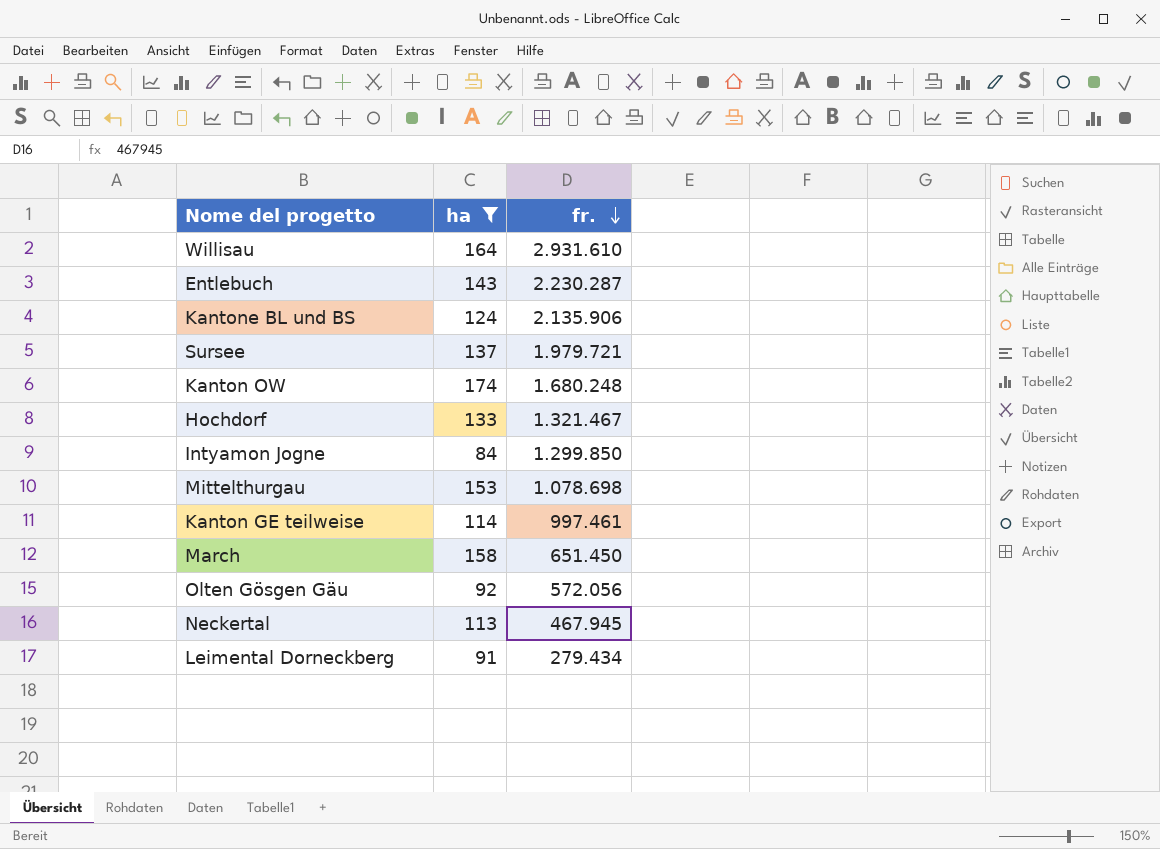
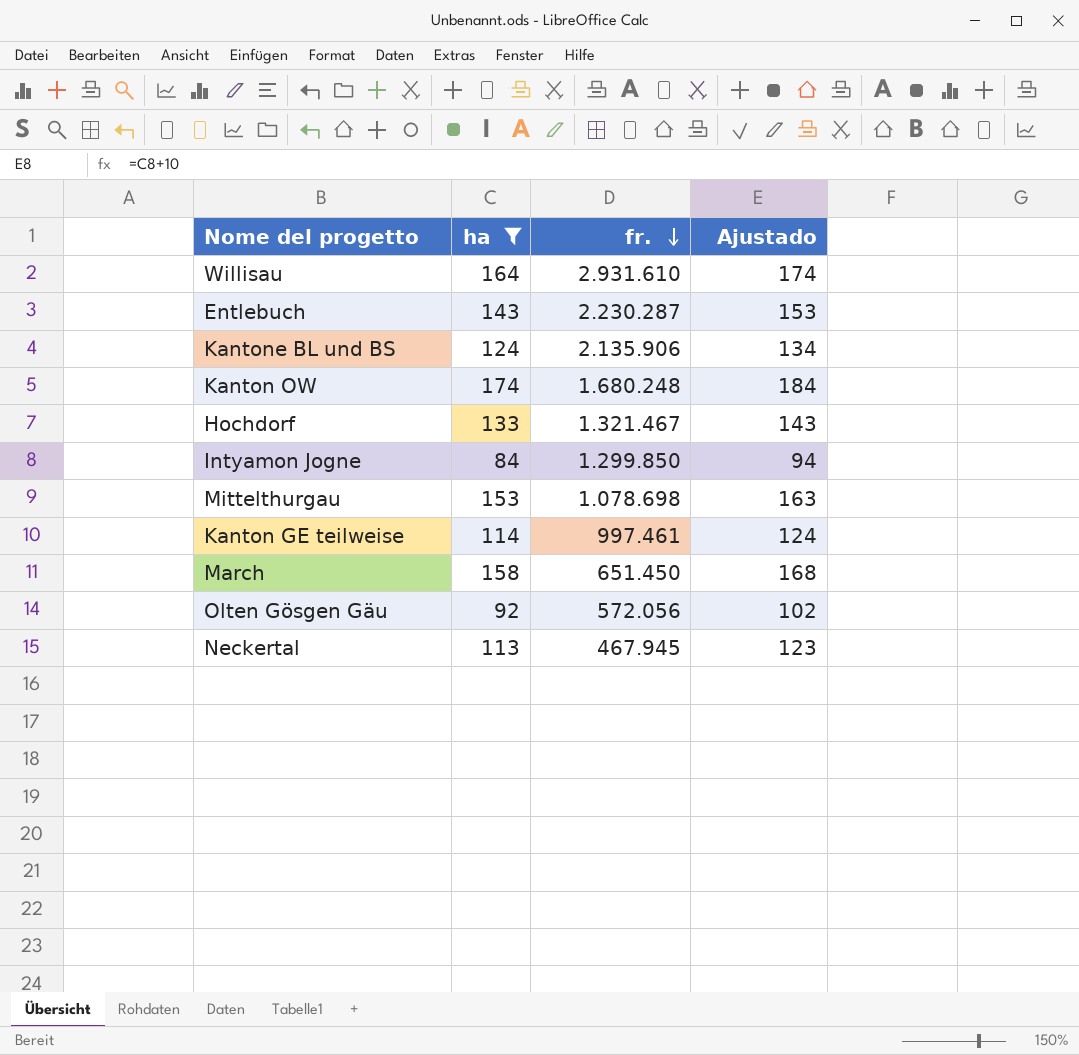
column Ajustado | formula: none -> [ha] + 10
row Sursee: 137 | 1.979.721 -> none
row Leimental Dorneckberg: 91 | 279.434 -> none

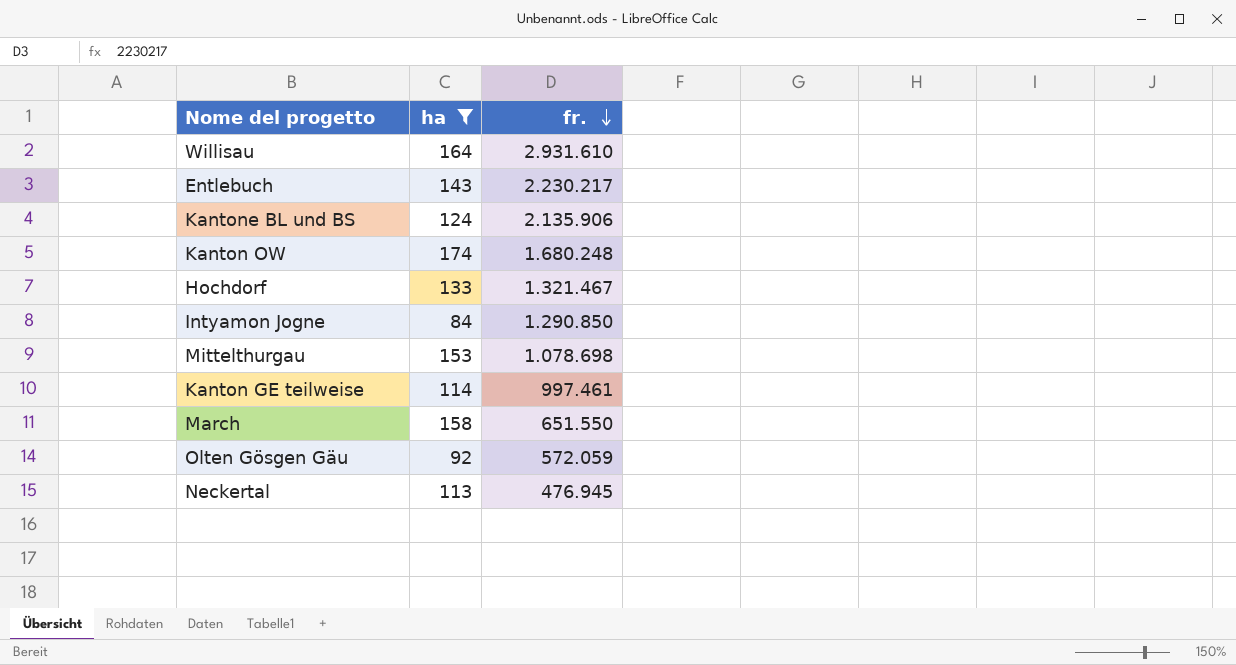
column Ajustado | formula: [ha] + 10 -> none
Entlebuch | fr.: 2.230.287 -> 2.230.217
Intyamon Jogne | fr.: 1.299.850 -> 1.290.850
March | fr.: 651.450 -> 651.550
Olten Gösgen Gäu | fr.: 572.056 -> 572.059
Neckertal | fr.: 467.945 -> 476.945

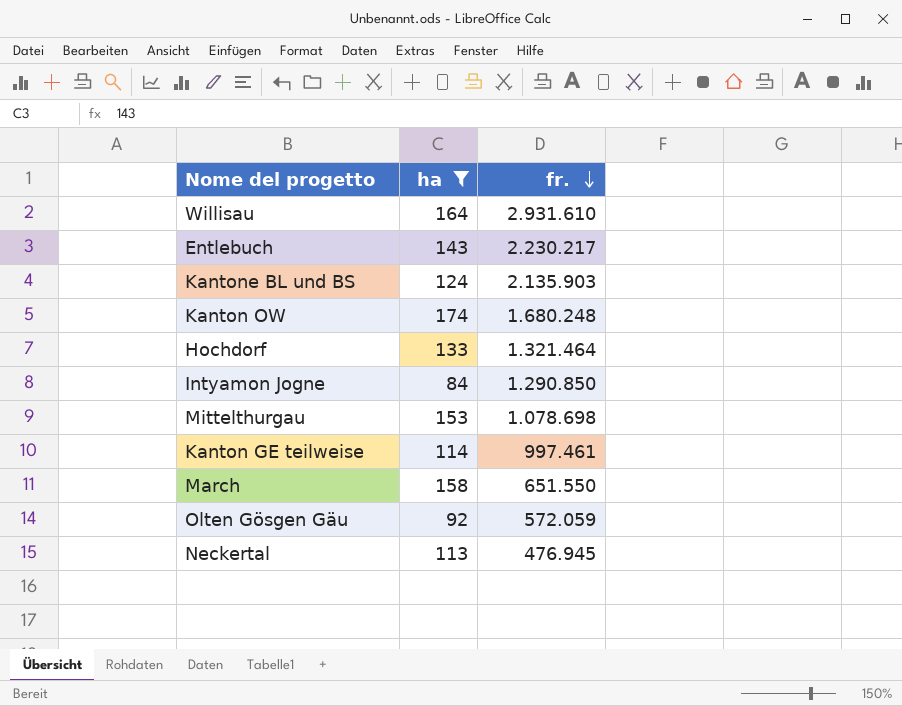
Kantone BL und BS | fr.: 2.135.906 -> 2.135.903
Hochdorf | fr.: 1.321.467 -> 1.321.464

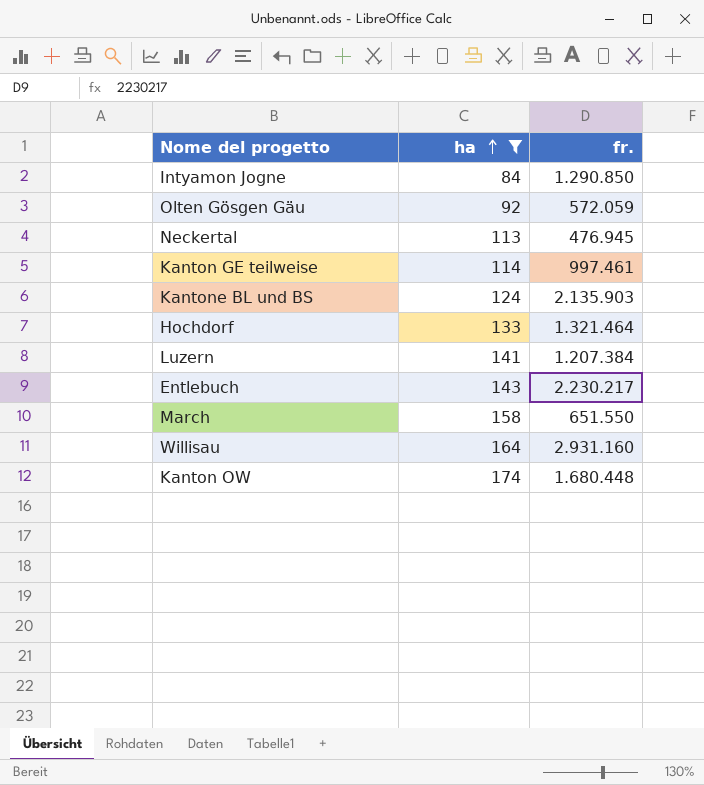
row order: fr. descending -> ha ascending
row Mittelthurgau: 153 | 1.078.698 -> none
row Luzern: none -> 141 | 1.207.384
Willisau | fr.: 2.931.610 -> 2.931.160
Kanton OW | fr.: 1.680.248 -> 1.680.448

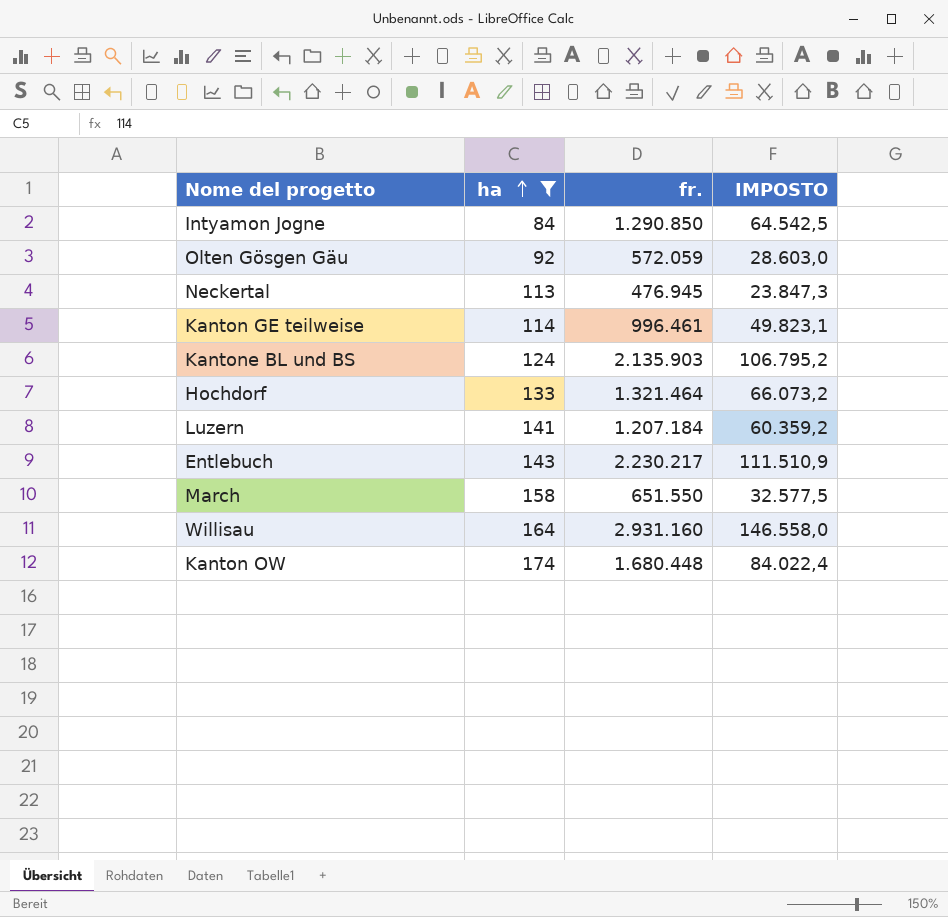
column IMPOSTO | formula: none -> [fr.] * 0,05
Kanton GE teilweise | fr.: 997.461 -> 996.461
Luzern | fr.: 1.207.384 -> 1.207.184

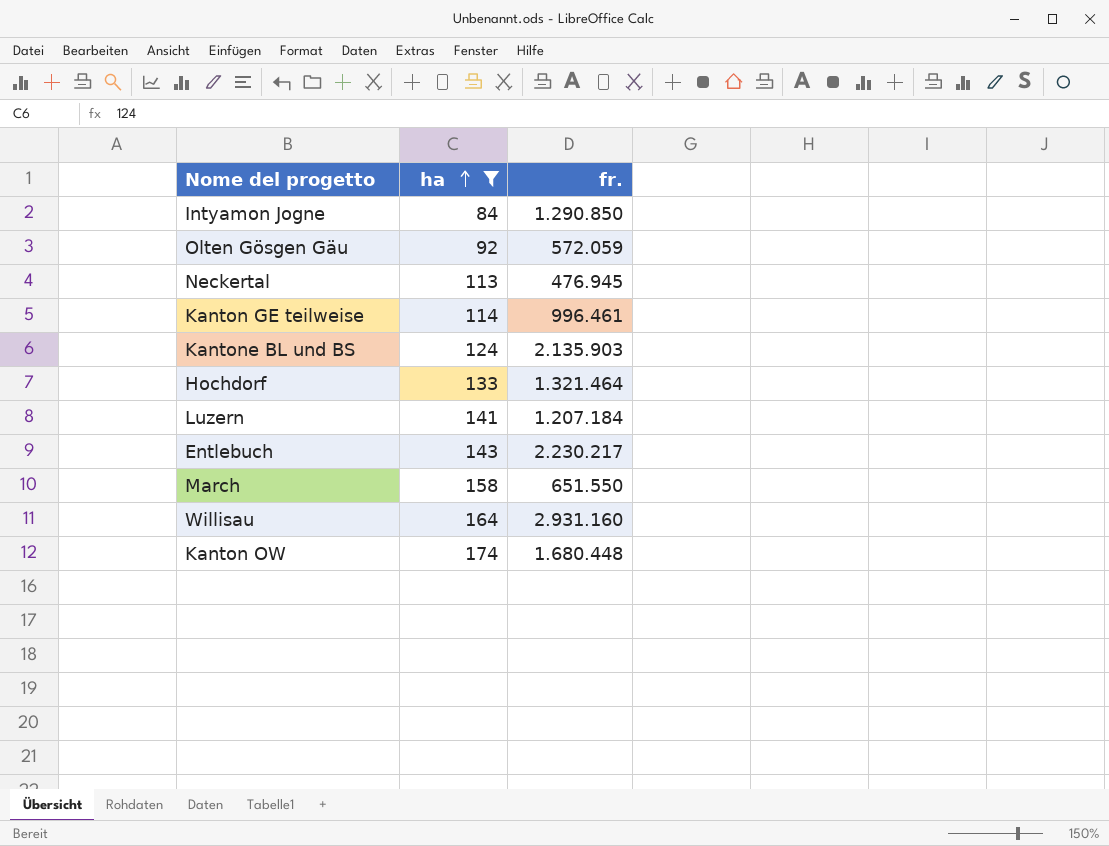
column IMPOSTO | formula: [fr.] * 0,05 -> none

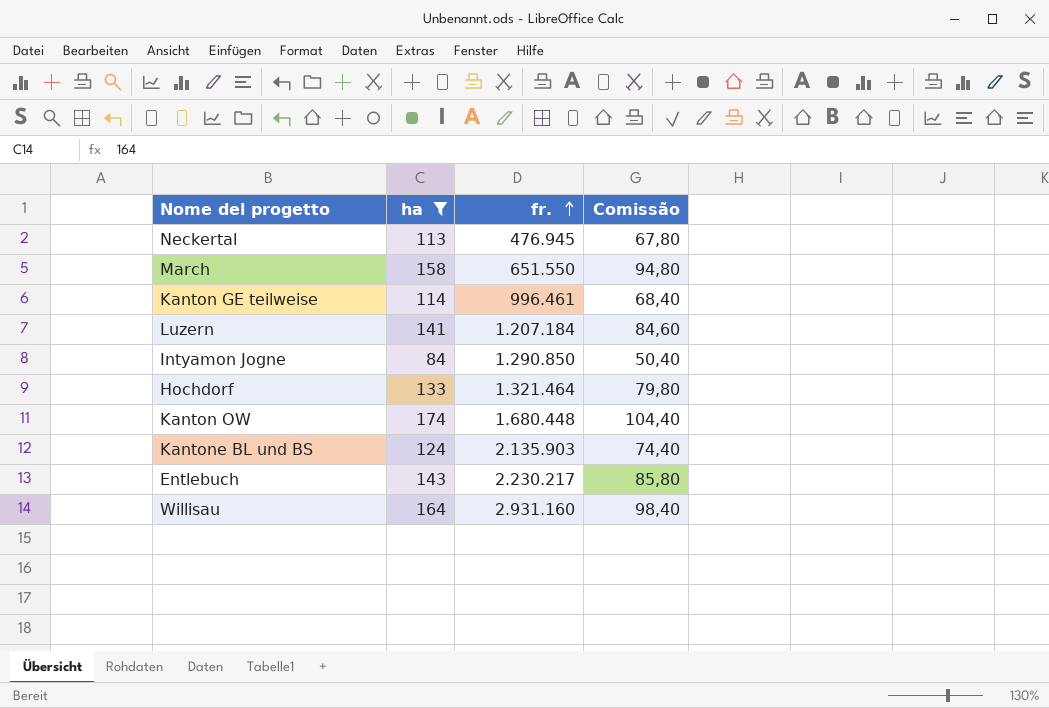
row order: ha ascending -> fr. ascending
column Comissão | formula: none -> [ha] * 0,6
row Olten Gösgen Gäu: 92 | 572.059 -> none

